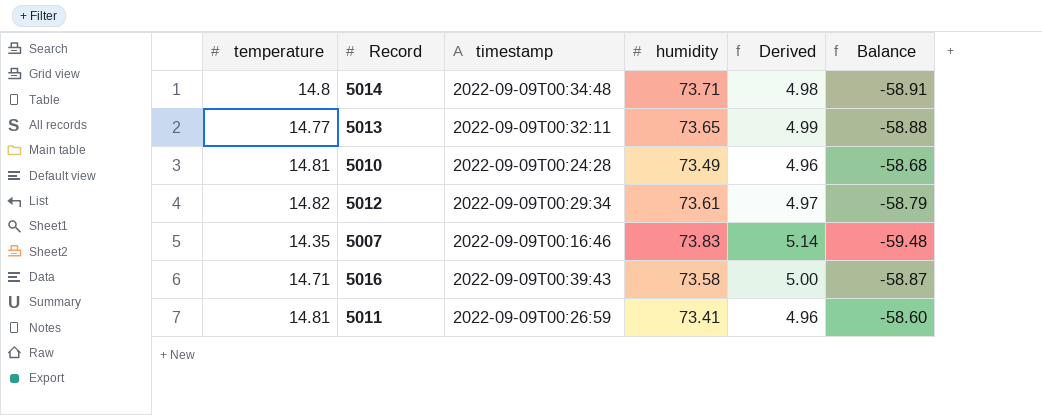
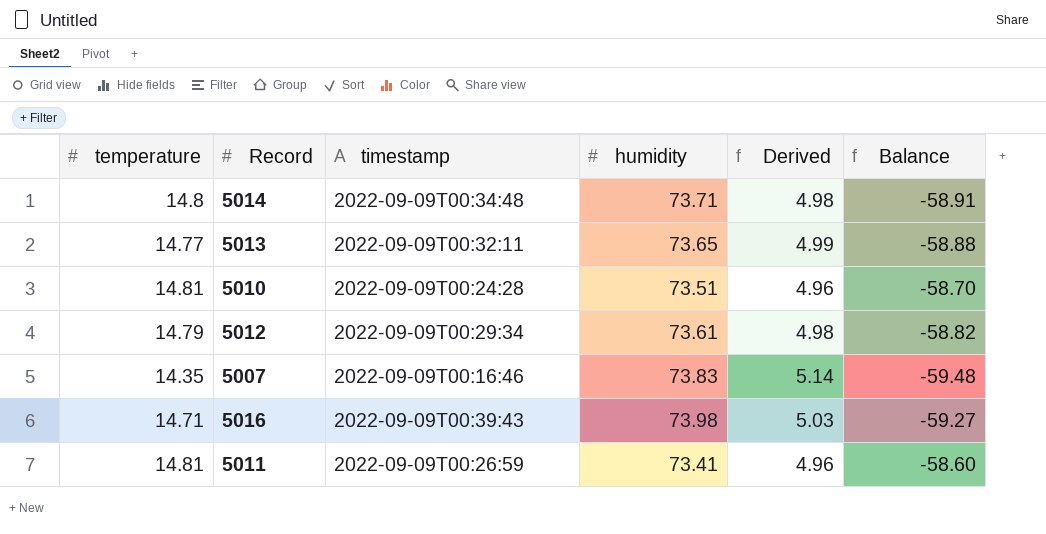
5010 | humidity: 73.49 -> 73.51
5010 | Balance: -58.68 -> -58.70
5012 | temperature: 14.82 -> 14.79
5012 | Derived: 4.97 -> 4.98
5012 | Balance: -58.79 -> -58.82
5016 | humidity: 73.58 -> 73.98
5016 | Derived: 5.00 -> 5.03
5016 | Balance: -58.87 -> -59.27

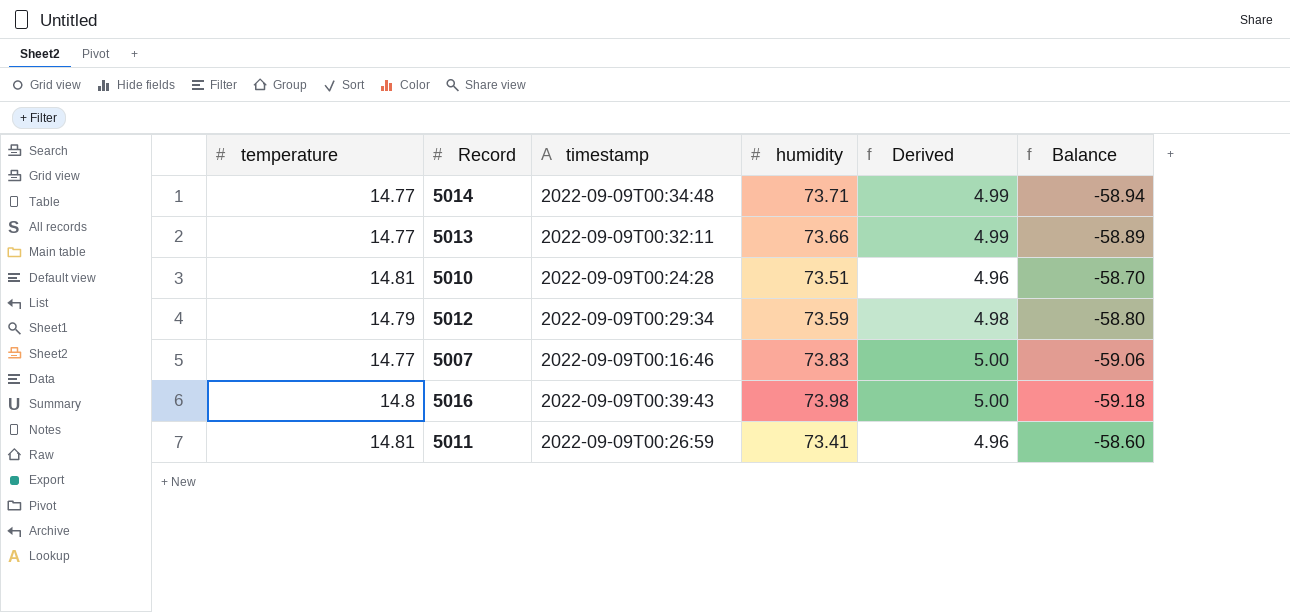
5014 | temperature: 14.8 -> 14.77
5014 | Derived: 4.98 -> 4.99
5014 | Balance: -58.91 -> -58.94
5013 | humidity: 73.65 -> 73.66
5013 | Balance: -58.88 -> -58.89
5012 | humidity: 73.61 -> 73.59
5012 | Balance: -58.82 -> -58.80
5007 | temperature: 14.35 -> 14.77
5007 | Derived: 5.14 -> 5.00
5007 | Balance: -59.48 -> -59.06
5016 | temperature: 14.71 -> 14.8
5016 | Derived: 5.03 -> 5.00
5016 | Balance: -59.27 -> -59.18

